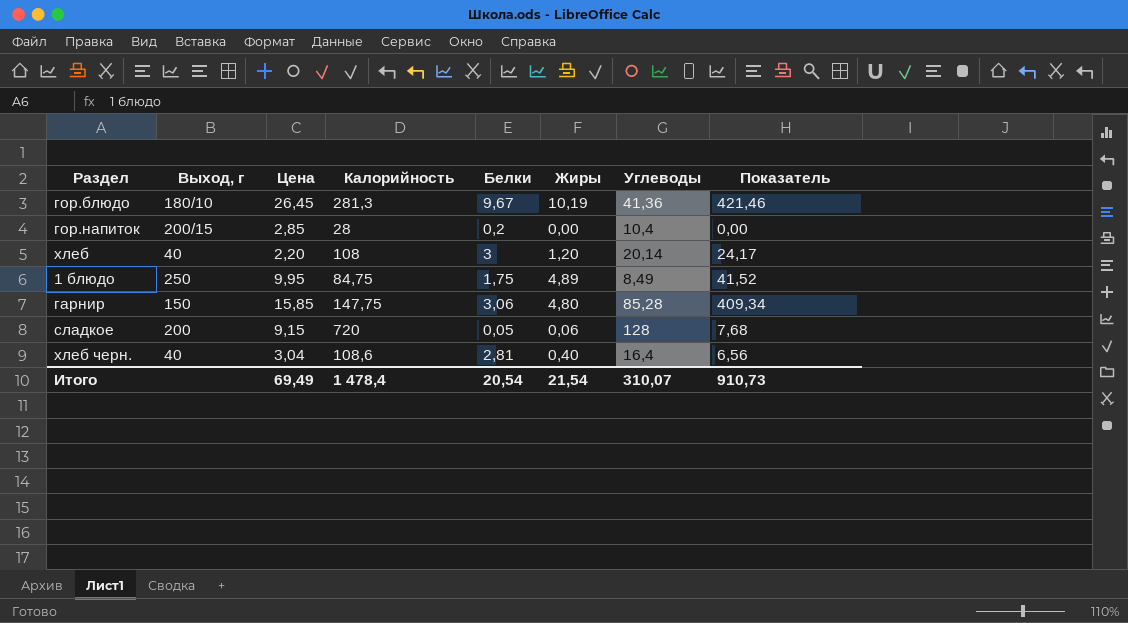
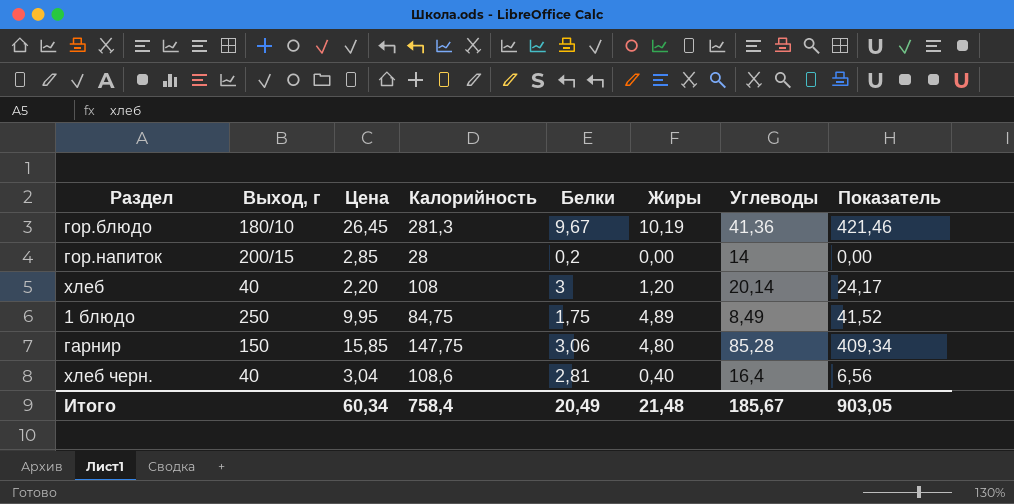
row сладкое: 200 | 9,15 | 720 | 0,05 | 0,06 | 128 | 7,68 -> none
гор.напиток | Углеводы: 10,4 -> 14
Итого | Цена: 69,49 -> 60,34
Итого | Калорийность: 1 478,4 -> 758,4
Итого | Белки: 20,54 -> 20,49
Итого | Жиры: 21,54 -> 21,48
Итого | Углеводы: 310,07 -> 185,67
Итого | Показатель: 910,73 -> 903,05

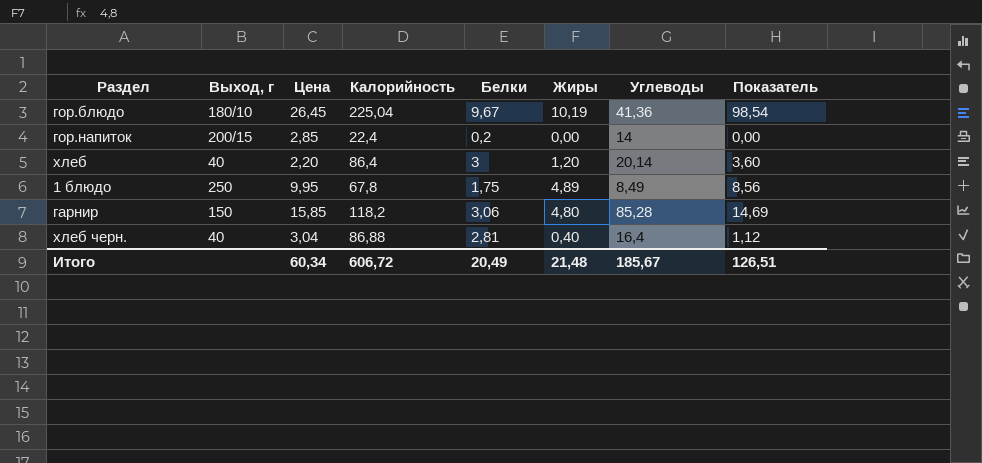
column Показатель | formula: [Жиры] * [Углеводы] -> [Белки] * [Жиры]
гор.блюдо | Калорийность: 281,3 -> 225,04
гор.напиток | Калорийность: 28 -> 22,4
хлеб | Калорийность: 108 -> 86,4
1 блюдо | Калорийность: 84,75 -> 67,8
гарнир | Калорийность: 147,75 -> 118,2
хлеб черн. | Калорийность: 108,6 -> 86,88
Итого | Калорийность: 758,4 -> 606,72
Итого | Показатель: 903,05 -> 126,51

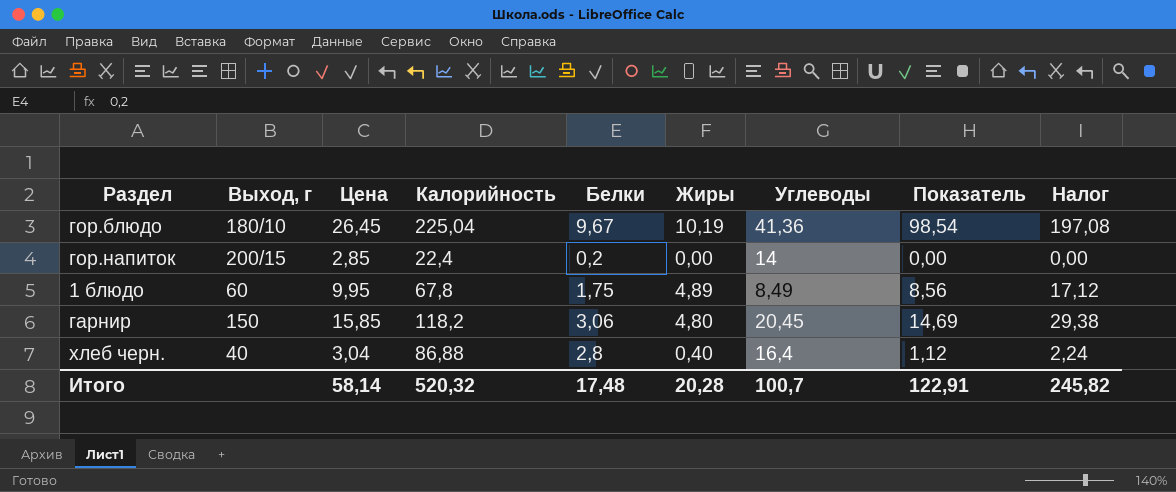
column Налог | formula: none -> [Показатель] * 2
row хлеб: 40 | 2,20 | 86,4 | 3 | 1,20 | 20,14 | 3,60 -> none
1 блюдо | Выход, г: 250 -> 60
гарнир | Углеводы: 85,28 -> 20,45
хлеб черн. | Белки: 2,81 -> 2,8
Итого | Цена: 60,34 -> 58,14
Итого | Калорийность: 606,72 -> 520,32
Итого | Белки: 20,49 -> 17,48
Итого | Жиры: 21,48 -> 20,28
Итого | Углеводы: 185,67 -> 100,7
Итого | Показатель: 126,51 -> 122,91

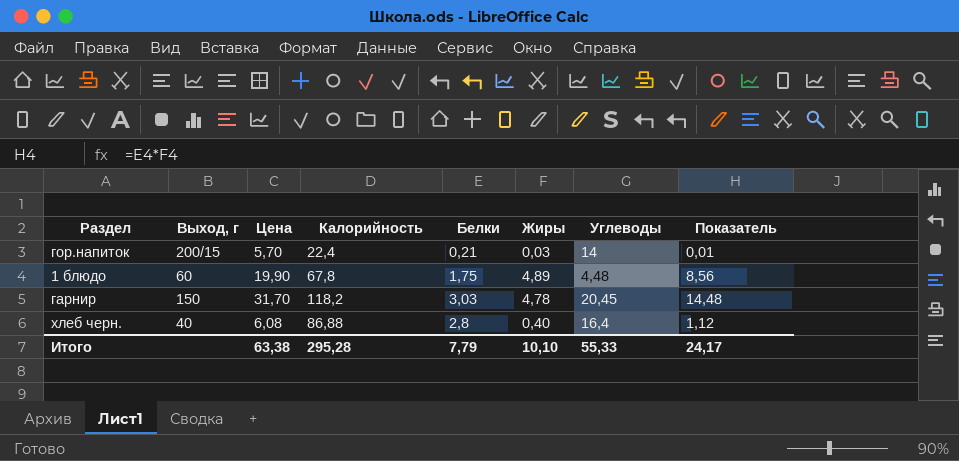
column Налог | formula: [Показатель] * 2 -> none
row гор.блюдо: 180/10 | 26,45 | 225,04 | 9,67 | 10,19 | 41,36 | 98,54 | 197,08 -> none
гор.напиток | Цена: 2,85 -> 5,70
гор.напиток | Белки: 0,2 -> 0,21
гор.напиток | Жиры: 0,00 -> 0,03
гор.напиток | Показатель: 0,00 -> 0,01
1 блюдо | Цена: 9,95 -> 19,90
1 блюдо | Углеводы: 8,49 -> 4,48
гарнир | Цена: 15,85 -> 31,70
гарнир | Белки: 3,06 -> 3,03
гарнир | Жиры: 4,80 -> 4,78
гарнир | Показатель: 14,69 -> 14,48
хлеб черн. | Цена: 3,04 -> 6,08
Итого | Цена: 58,14 -> 63,38
Итого | Калорийность: 520,32 -> 295,28
Итого | Белки: 17,48 -> 7,79
Итого | Жиры: 20,28 -> 10,10
Итого | Углеводы: 100,7 -> 55,33
Итого | Показатель: 122,91 -> 24,17

